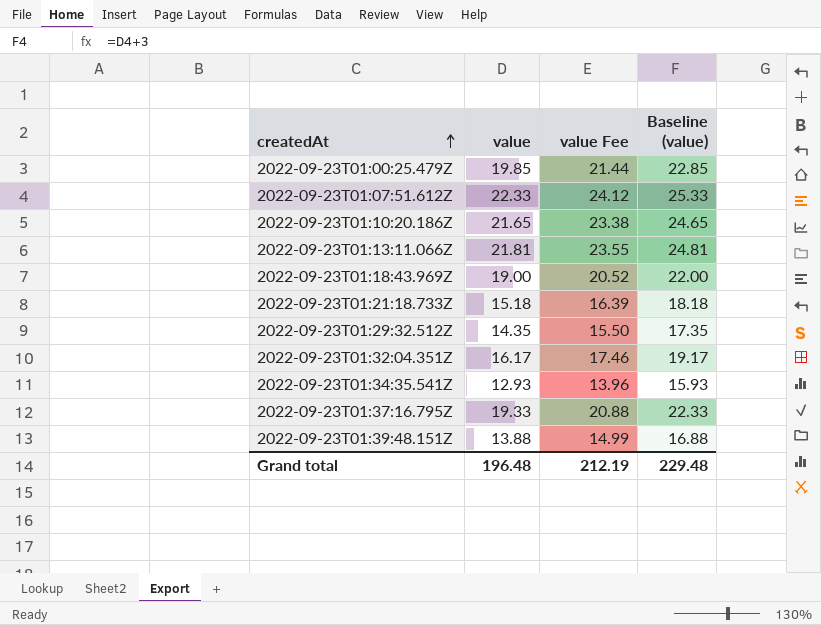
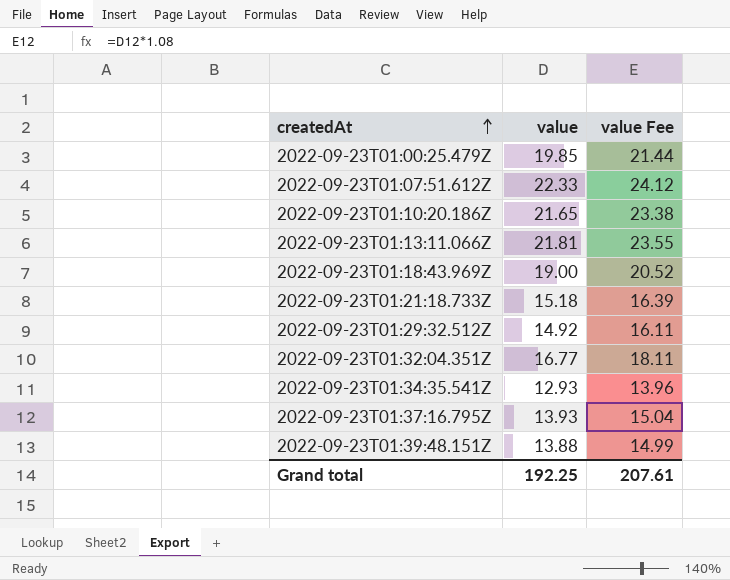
column Baseline (value) | formula: [value] + 3 -> none
2022-09-23T01:29:32.512Z | value: 14.35 -> 14.92
2022-09-23T01:29:32.512Z | value Fee: 15.50 -> 16.11
2022-09-23T01:32:04.351Z | value: 16.17 -> 16.77
2022-09-23T01:32:04.351Z | value Fee: 17.46 -> 18.11
2022-09-23T01:37:16.795Z | value: 19.33 -> 13.93
2022-09-23T01:37:16.795Z | value Fee: 20.88 -> 15.04
Grand total | value: 196.48 -> 192.25
Grand total | value Fee: 212.19 -> 207.61

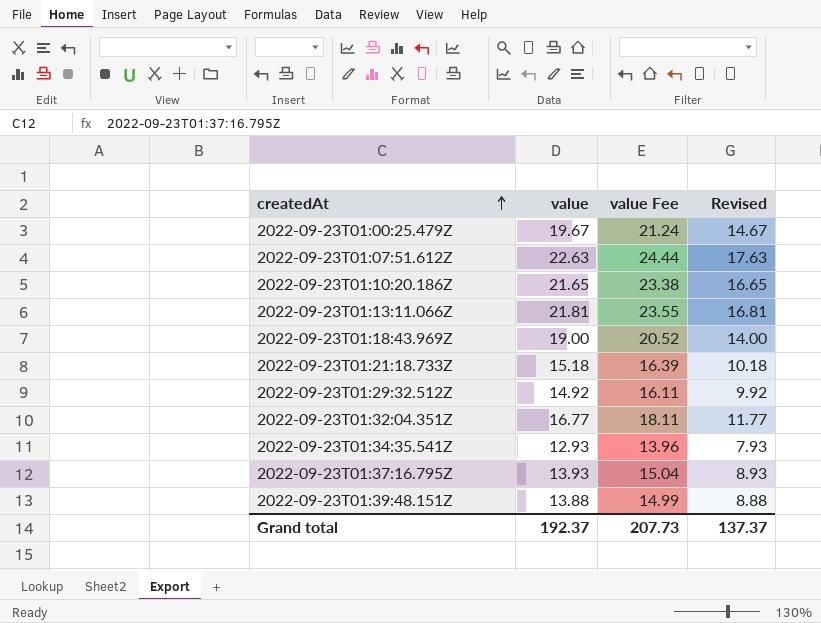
column Revised | formula: none -> [value] - 5
2022-09-23T01:00:25.479Z | value: 19.85 -> 19.67
2022-09-23T01:00:25.479Z | value Fee: 21.44 -> 21.24
2022-09-23T01:07:51.612Z | value: 22.33 -> 22.63
2022-09-23T01:07:51.612Z | value Fee: 24.12 -> 24.44
Grand total | value: 192.25 -> 192.37
Grand total | value Fee: 207.61 -> 207.73

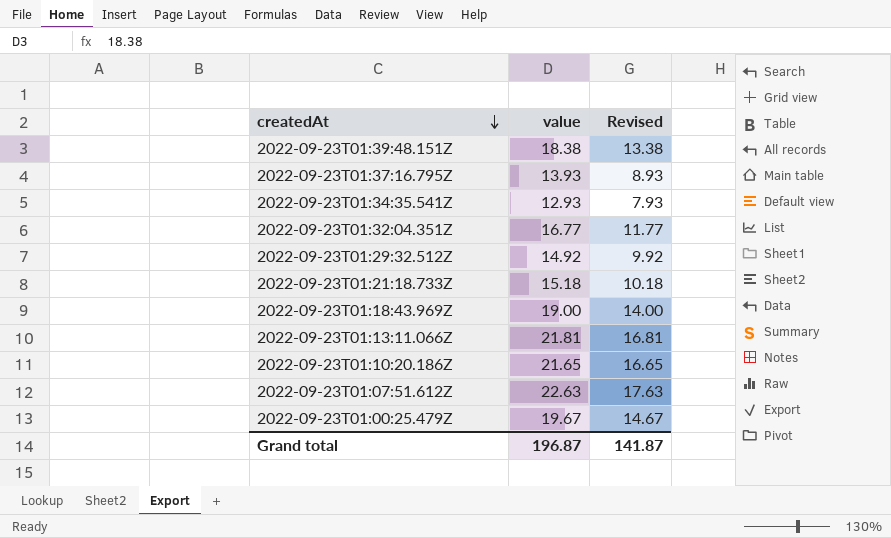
row order: createdAt ascending -> createdAt descending
column value Fee | formula: [value] * 1.08 -> none
2022-09-23T01:39:48.151Z | value: 13.88 -> 18.38
2022-09-23T01:39:48.151Z | Revised: 8.88 -> 13.38
Grand total | value: 192.37 -> 196.87
Grand total | Revised: 137.37 -> 141.87

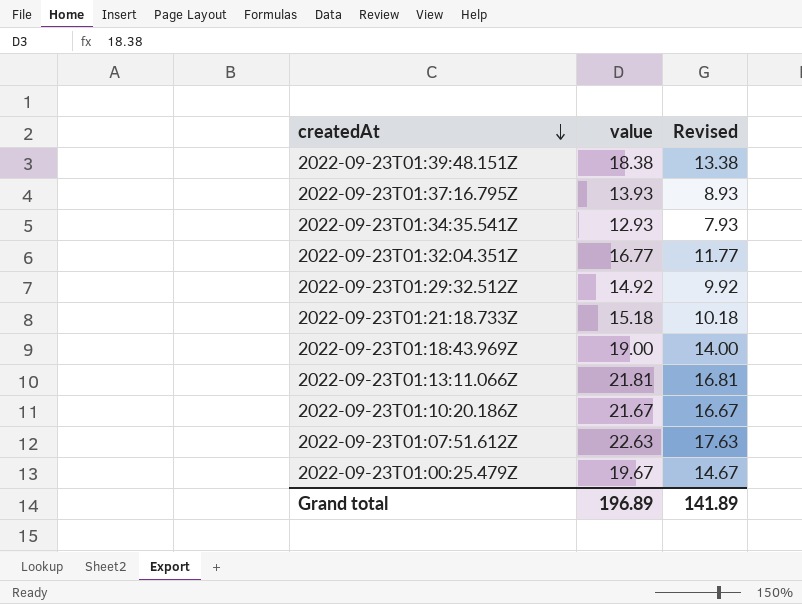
2022-09-23T01:10:20.186Z | value: 21.65 -> 21.67
2022-09-23T01:10:20.186Z | Revised: 16.65 -> 16.67
Grand total | value: 196.87 -> 196.89
Grand total | Revised: 141.87 -> 141.89

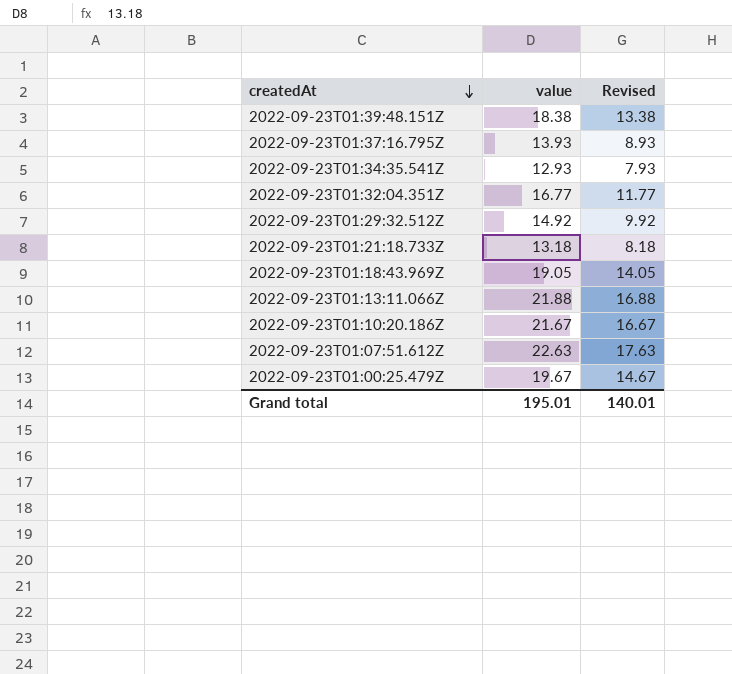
2022-09-23T01:21:18.733Z | value: 15.18 -> 13.18
2022-09-23T01:21:18.733Z | Revised: 10.18 -> 8.18
2022-09-23T01:18:43.969Z | value: 19.00 -> 19.05
2022-09-23T01:18:43.969Z | Revised: 14.00 -> 14.05
2022-09-23T01:13:11.066Z | value: 21.81 -> 21.88
2022-09-23T01:13:11.066Z | Revised: 16.81 -> 16.88
Grand total | value: 196.89 -> 195.01
Grand total | Revised: 141.89 -> 140.01

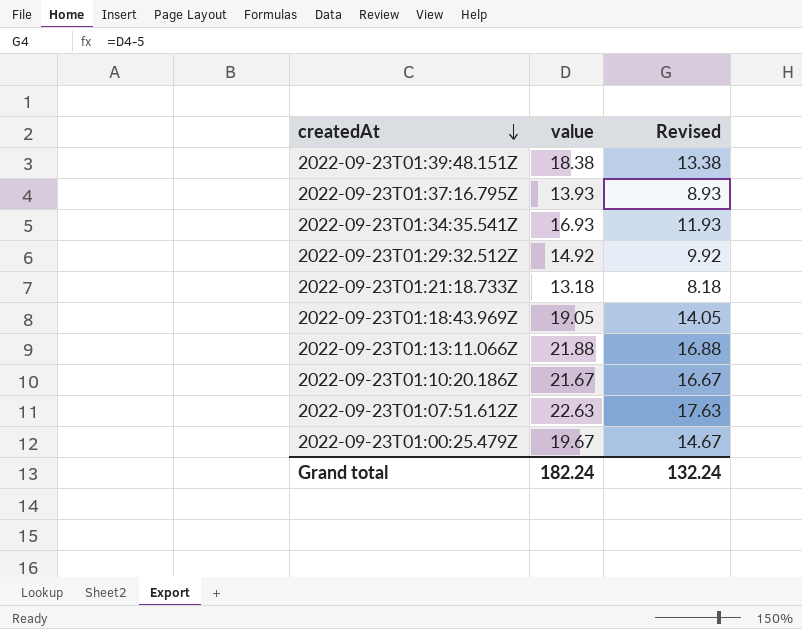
row 2022-09-23T01:32:04.351Z: 16.77 | 11.77 -> none
2022-09-23T01:34:35.541Z | value: 12.93 -> 16.93
2022-09-23T01:34:35.541Z | Revised: 7.93 -> 11.93
Grand total | value: 195.01 -> 182.24
Grand total | Revised: 140.01 -> 132.24

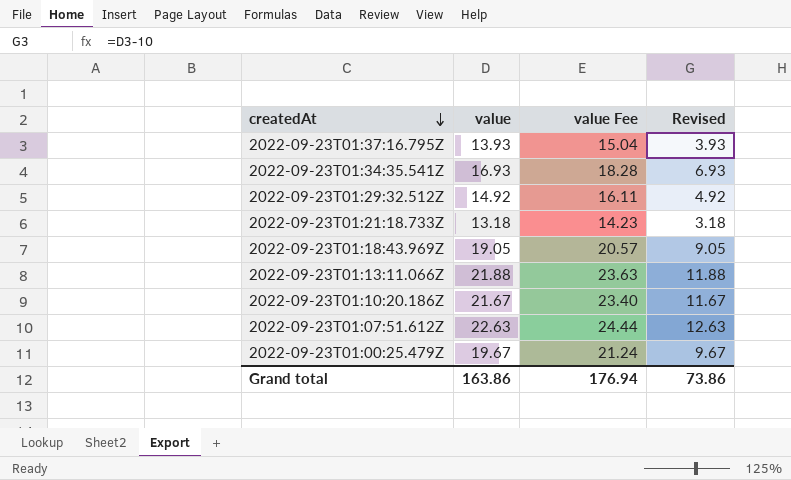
column value Fee | formula: none -> [value] * 1.08
column Revised | formula: [value] - 5 -> [value] - 10
row 2022-09-23T01:39:48.151Z: 18.38 | 13.38 -> none
Grand total | value: 182.24 -> 163.86
Grand total | Revised: 132.24 -> 73.86

